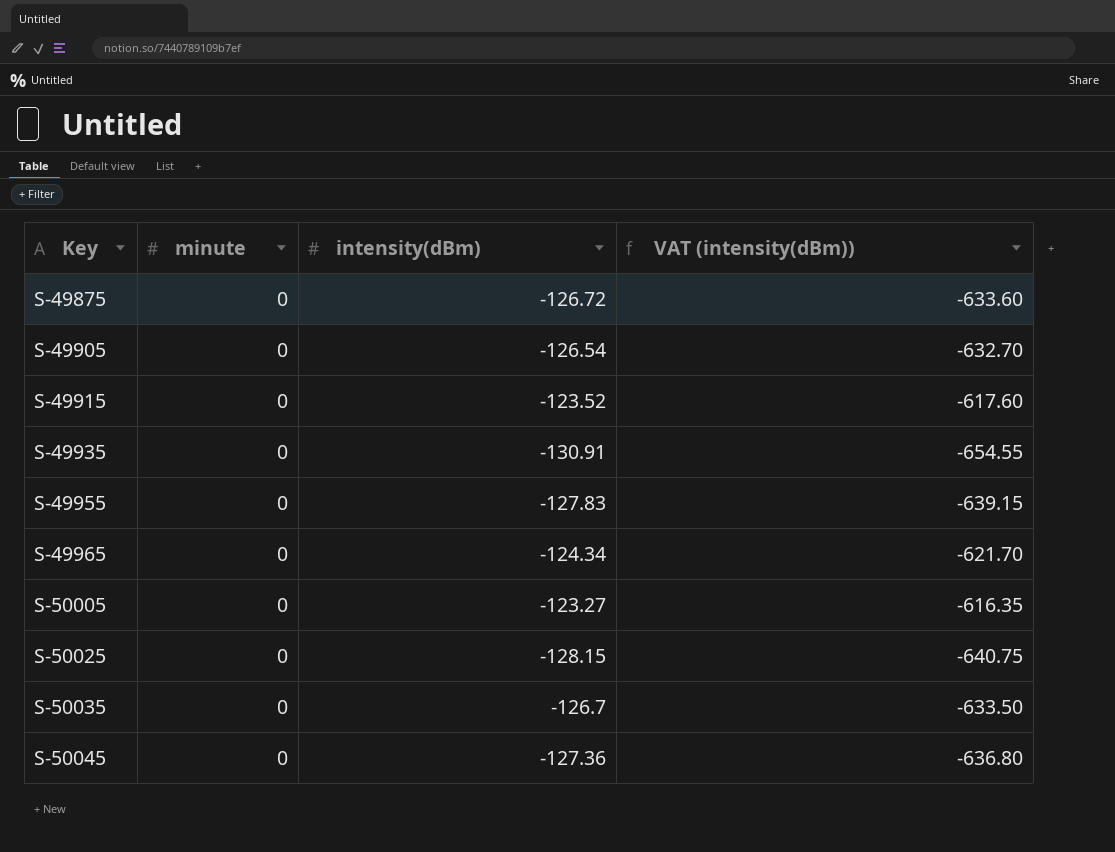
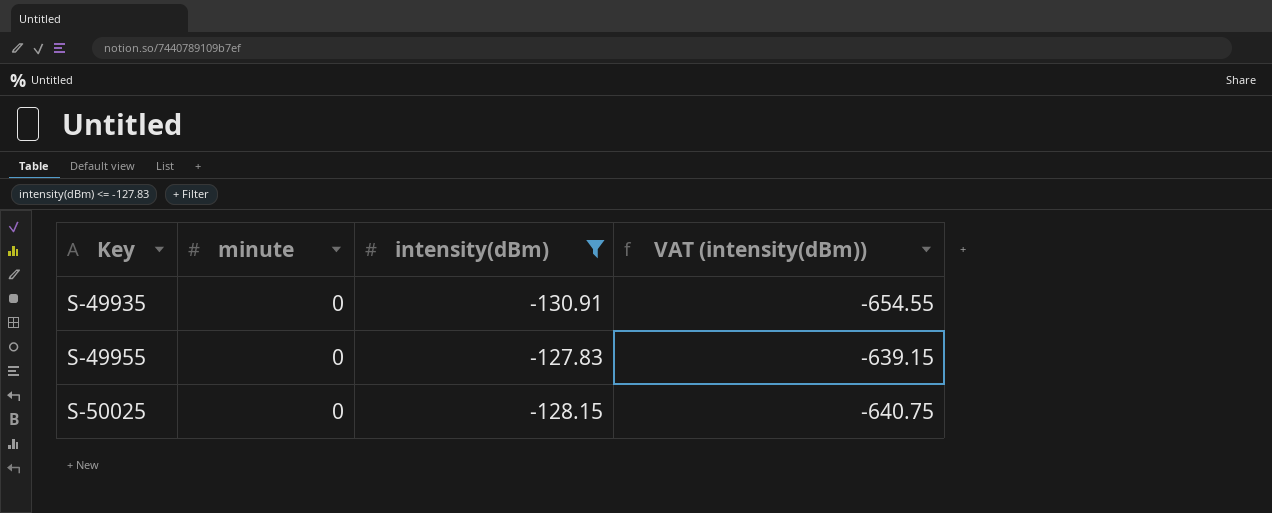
filter: none -> intensity(dBm) <= -127.83

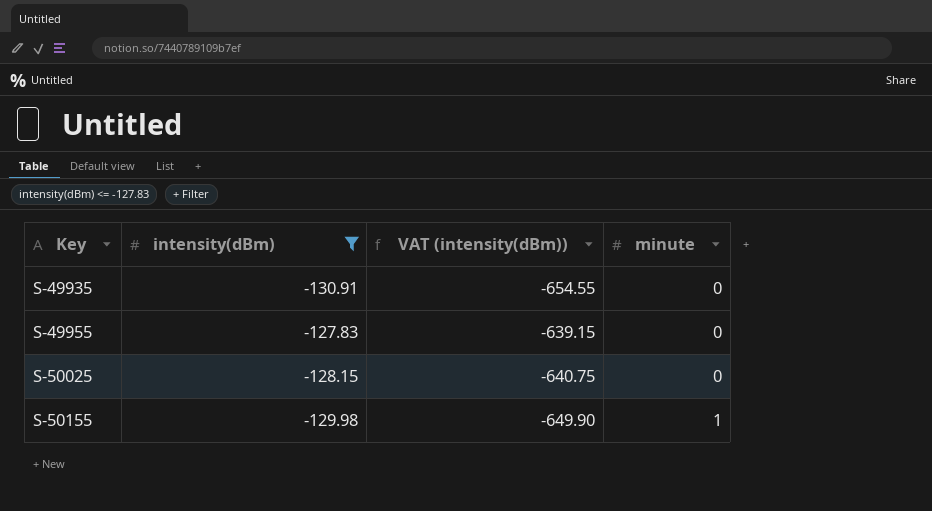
column minute | position: 2 -> 4
row S-50155: none -> -129.98 | -649.90 | 1

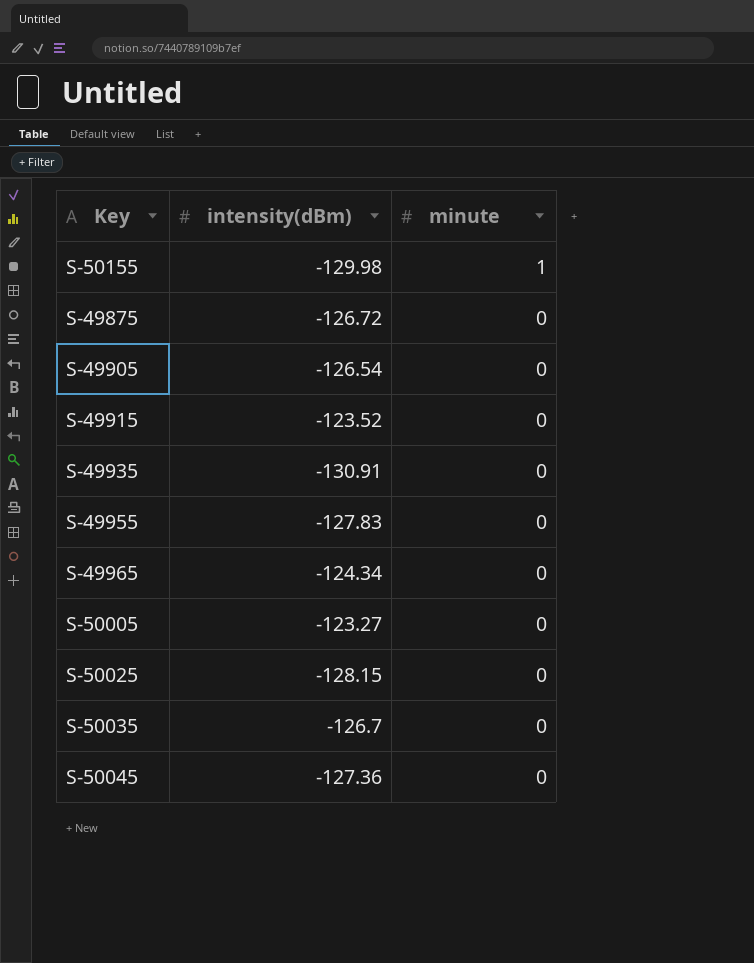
filter: intensity(dBm) <= -127.83 -> none
row order: Key ascending -> minute descending
column VAT (intensity(dBm)) | formula: [intensity(dBm)] * 5 -> none

